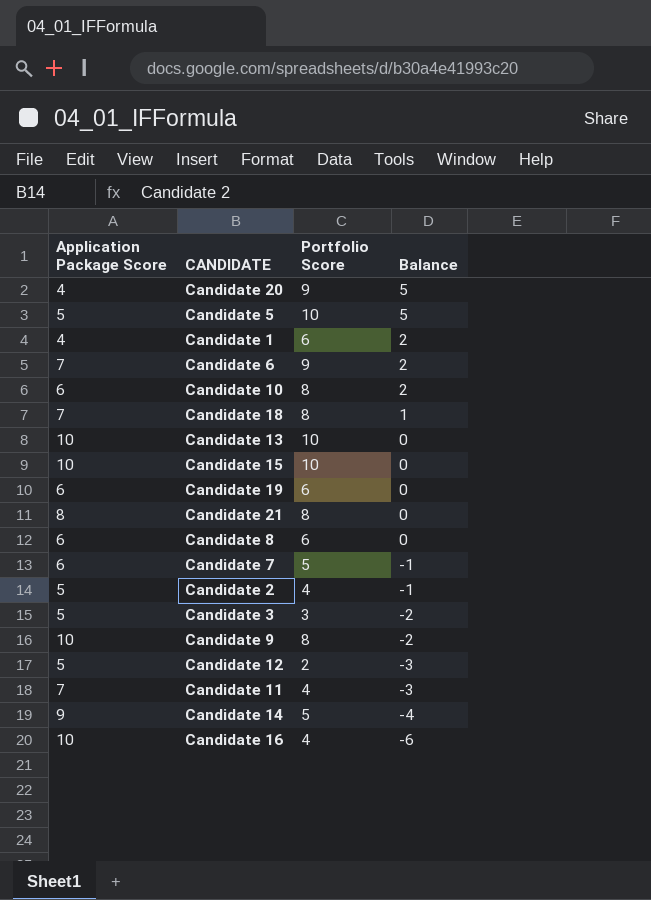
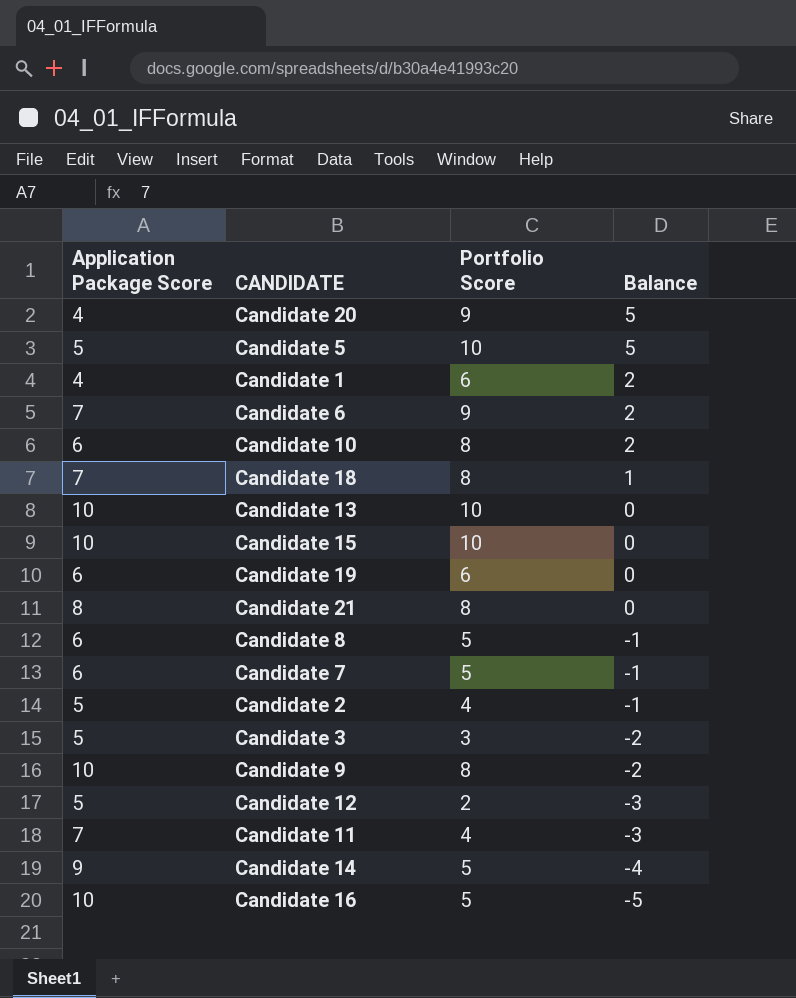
Candidate 8 | Portfolio Score: 6 -> 5
Candidate 8 | Balance: 0 -> -1
Candidate 16 | Portfolio Score: 4 -> 5
Candidate 16 | Balance: -6 -> -5

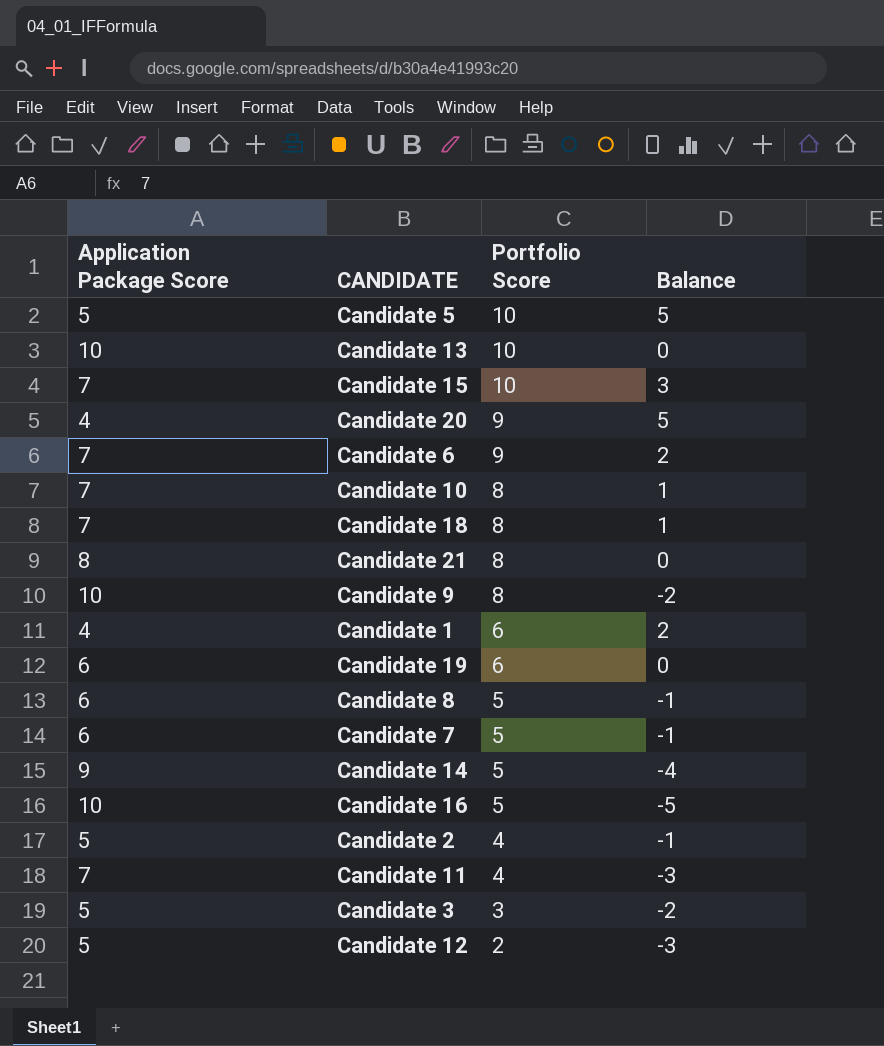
row order: Balance descending -> Portfolio Score descending
Candidate 15 | Application Package Score: 10 -> 7
Candidate 15 | Balance: 0 -> 3
Candidate 10 | Application Package Score: 6 -> 7
Candidate 10 | Balance: 2 -> 1

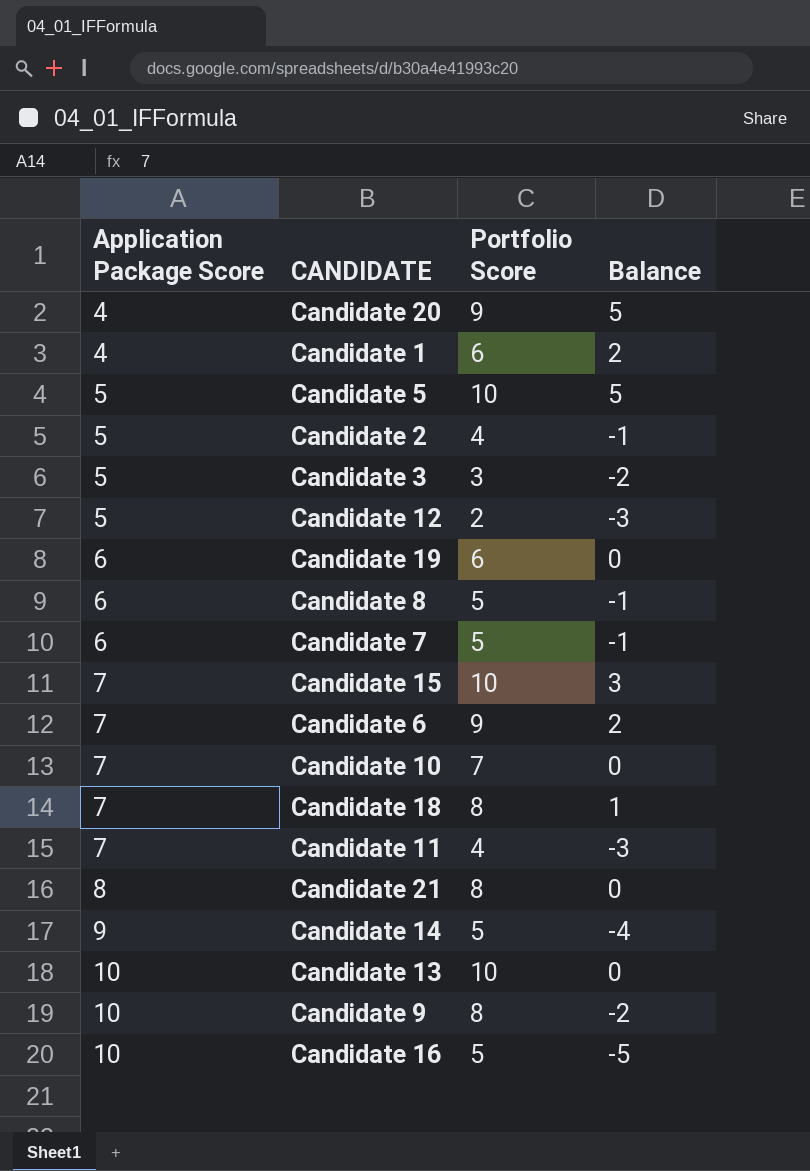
row order: Portfolio Score descending -> Application Package Score ascending
Candidate 10 | Portfolio Score: 8 -> 7
Candidate 10 | Balance: 1 -> 0

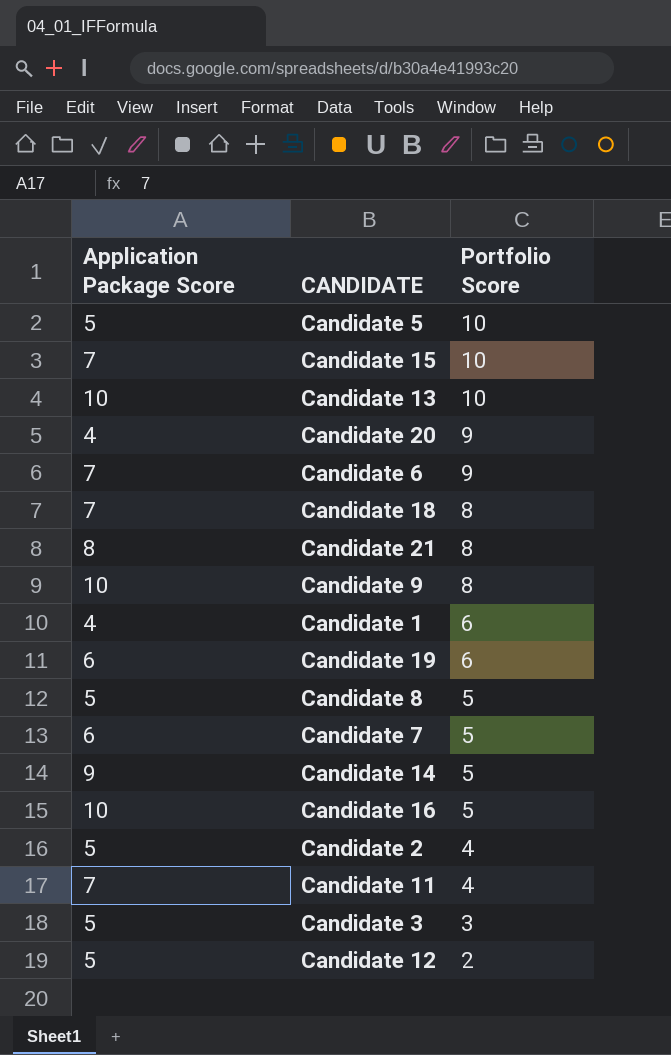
row order: Application Package Score ascending -> Portfolio Score descending
column Balance | formula: [Portfolio Score] - [Application Package Score] -> none
row Candidate 10: 7 | 7 | 0 -> none
Candidate 8 | Application Package Score: 6 -> 5

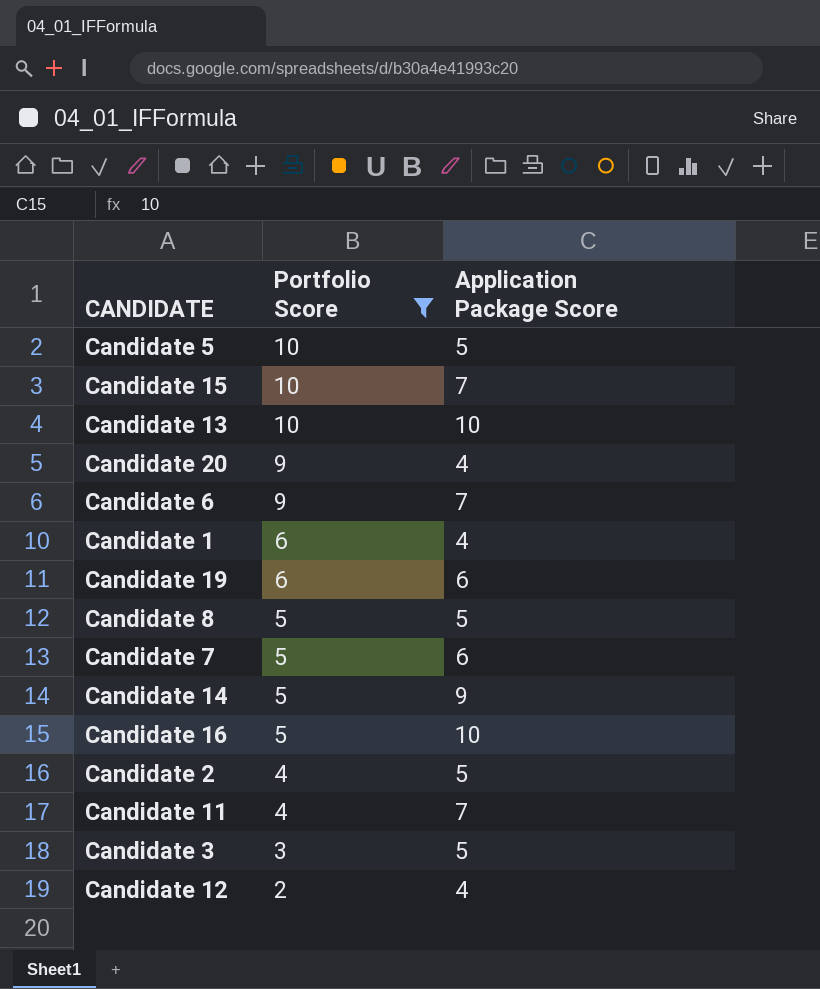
filter: none -> Portfolio Score != 8
column Application Package Score | position: 1 -> 3
Candidate 12 | Application Package Score: 5 -> 4

